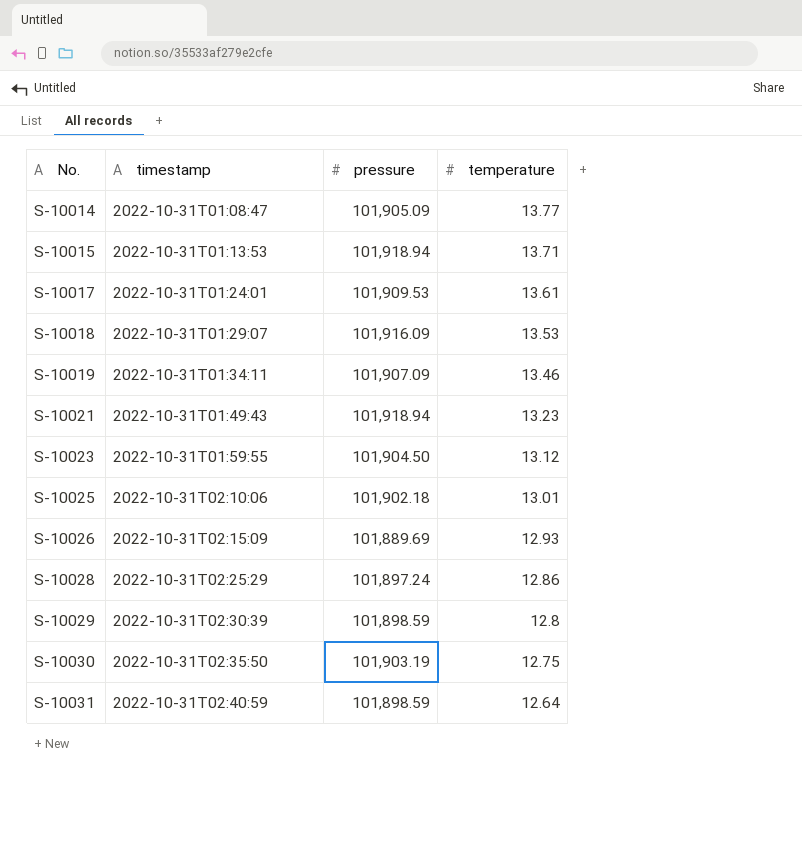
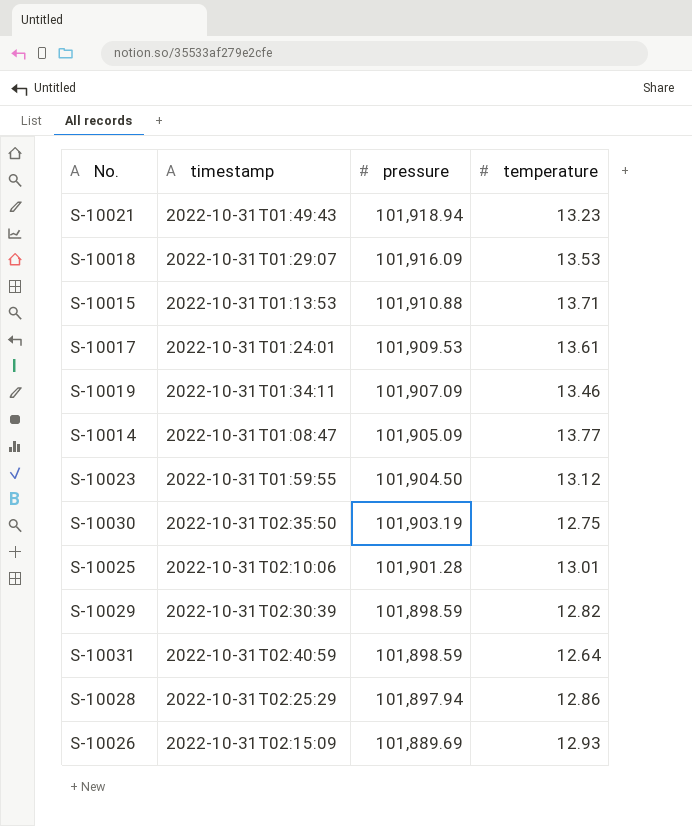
row order: No. ascending -> pressure descending
S-10015 | pressure: 101,918.94 -> 101,910.88
S-10025 | pressure: 101,902.18 -> 101,901.28
S-10029 | temperature: 12.8 -> 12.82
S-10028 | pressure: 101,897.24 -> 101,897.94

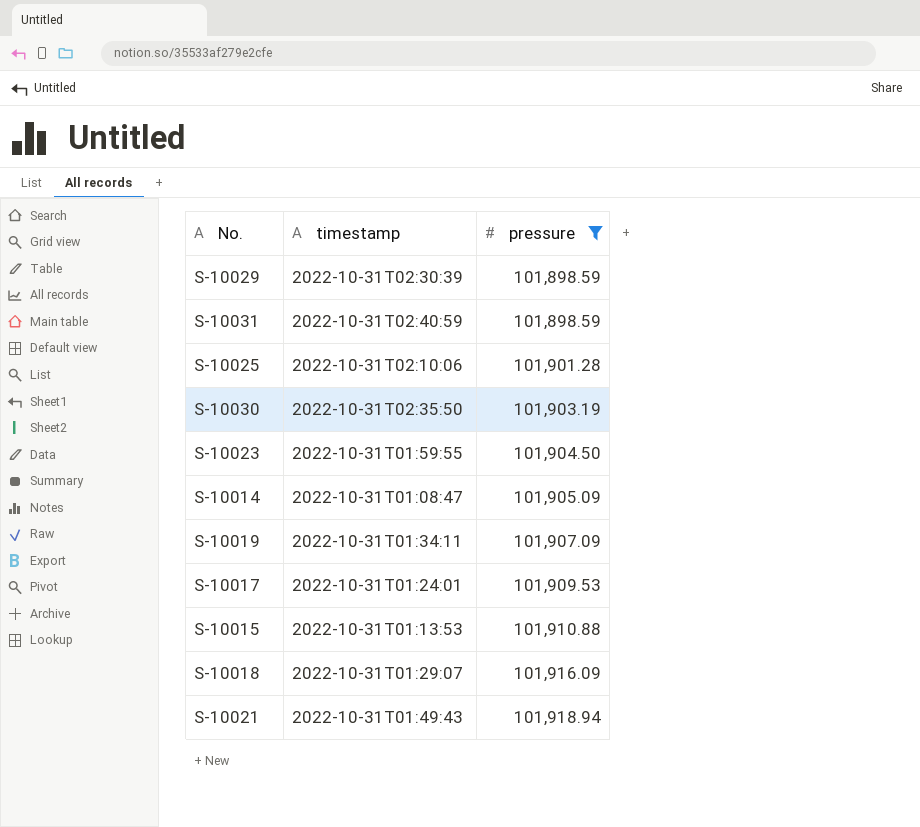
filter: none -> pressure >= 101,898.59
row order: pressure descending -> pressure ascending
column temperature | position: 4 -> none

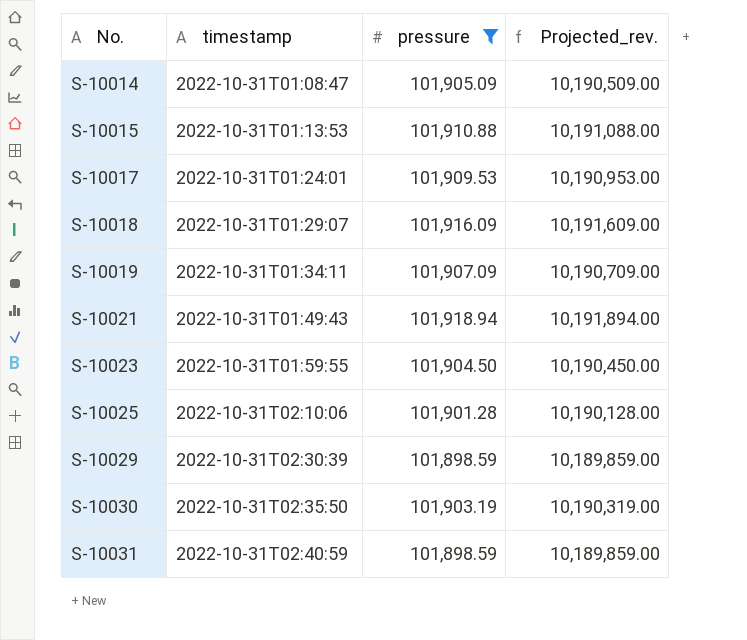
row order: pressure ascending -> No. ascending
column Projected_rev. | formula: none -> [pressure] * 100

